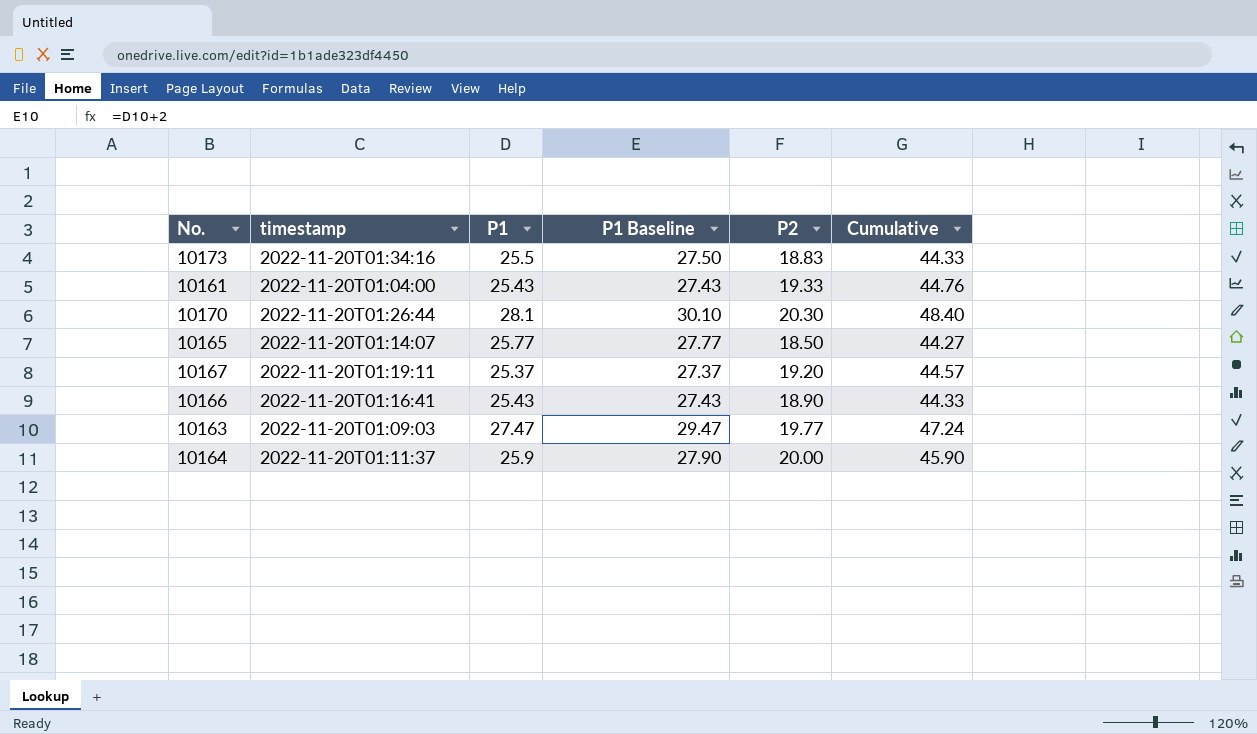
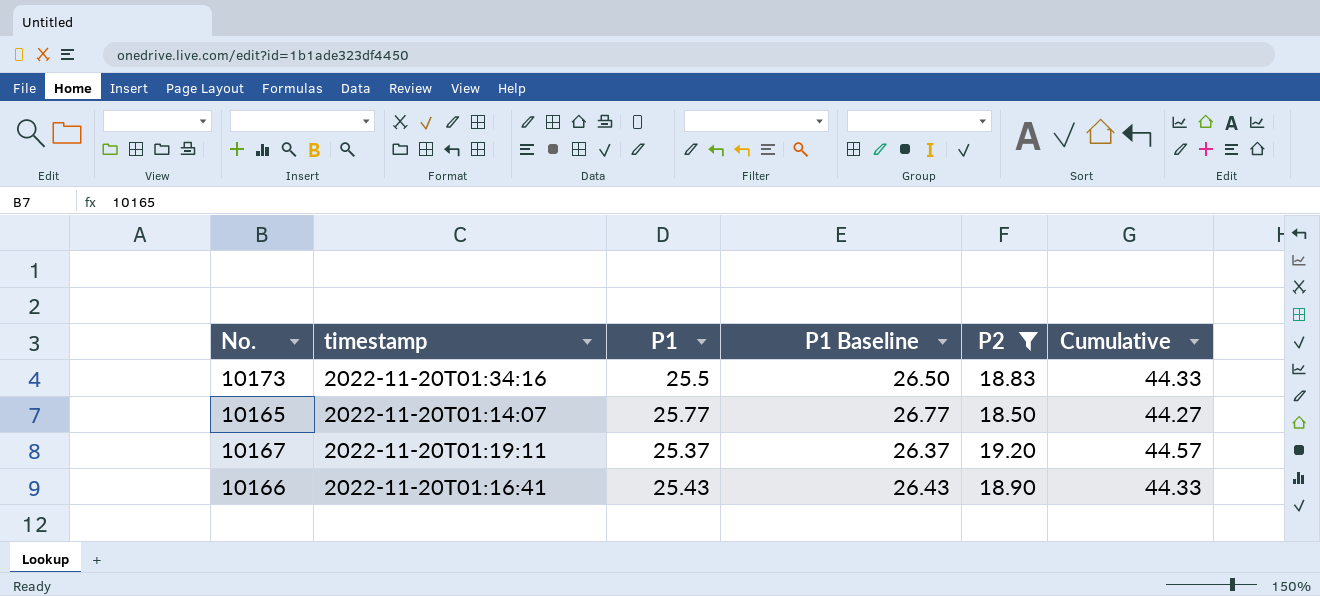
filter: none -> P2 <= 19.20
column P1 Baseline | formula: [P1] + 2 -> [P1] + 1

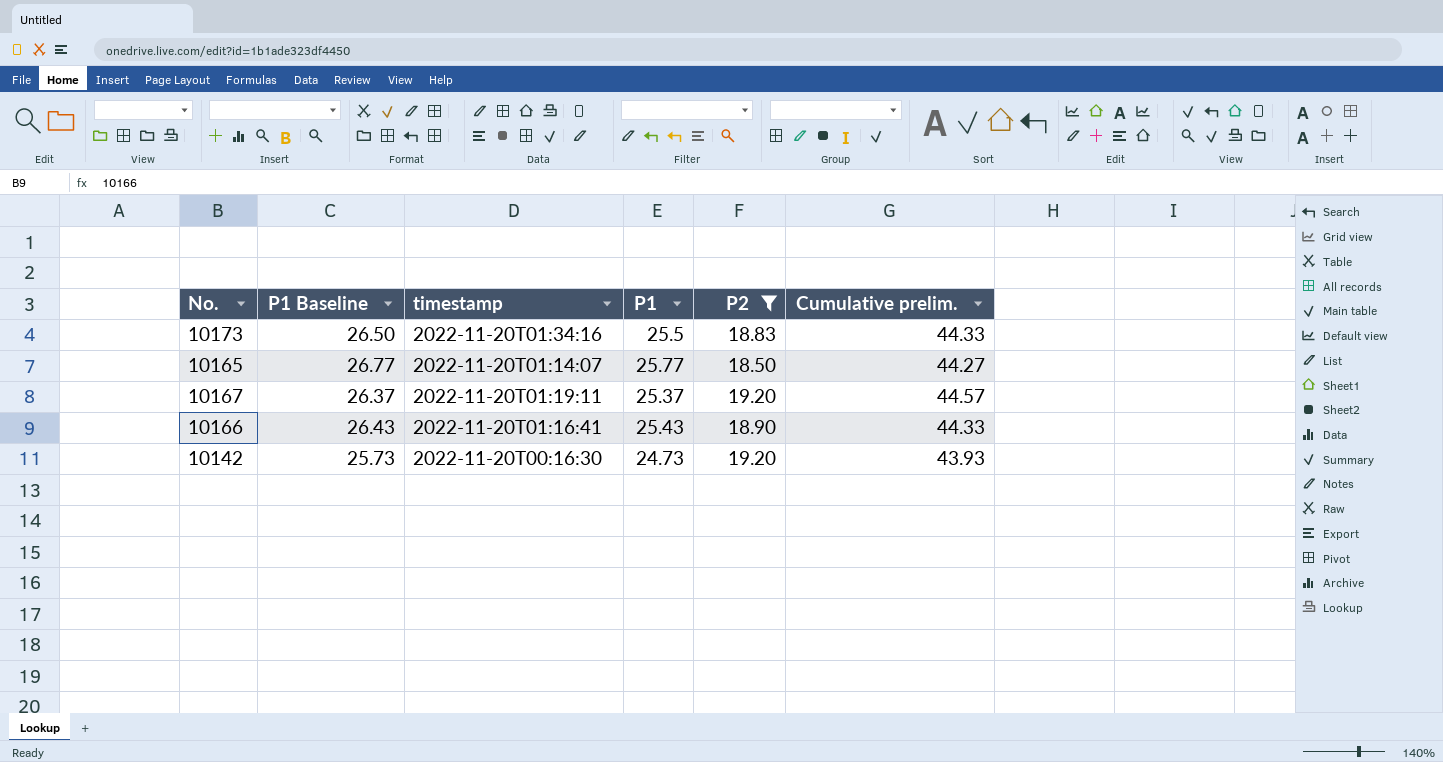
column P1 Baseline | position: 4 -> 2
column name: Cumulative -> Cumulative prelim.
row 10142: none -> 25.73 | 2022-11-20T00:16:30 | 24.73 | 19.20 | 43.93

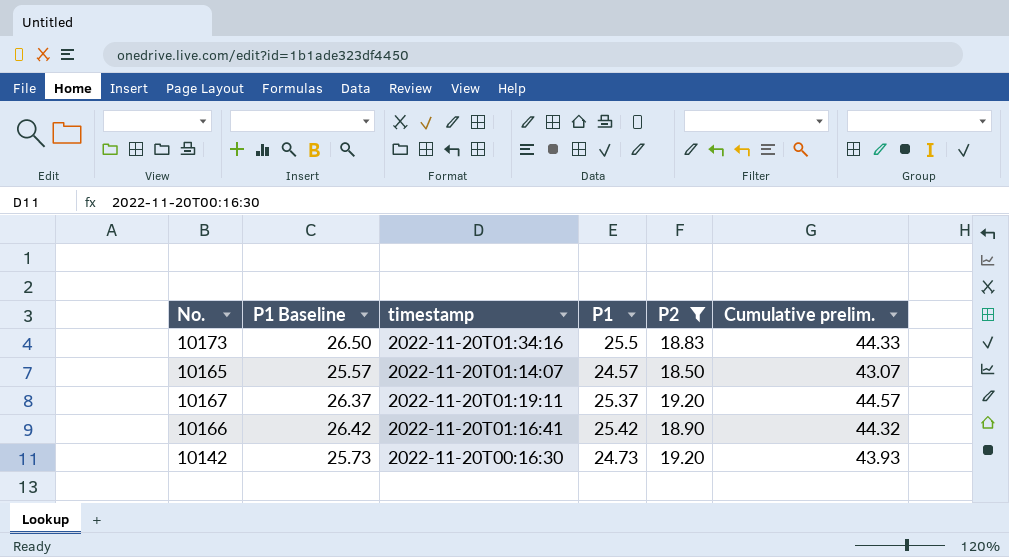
10165 | P1 Baseline: 26.77 -> 25.57
10165 | P1: 25.77 -> 24.57
10165 | Cumulative prelim.: 44.27 -> 43.07
10166 | P1 Baseline: 26.43 -> 26.42
10166 | P1: 25.43 -> 25.42
10166 | Cumulative prelim.: 44.33 -> 44.32

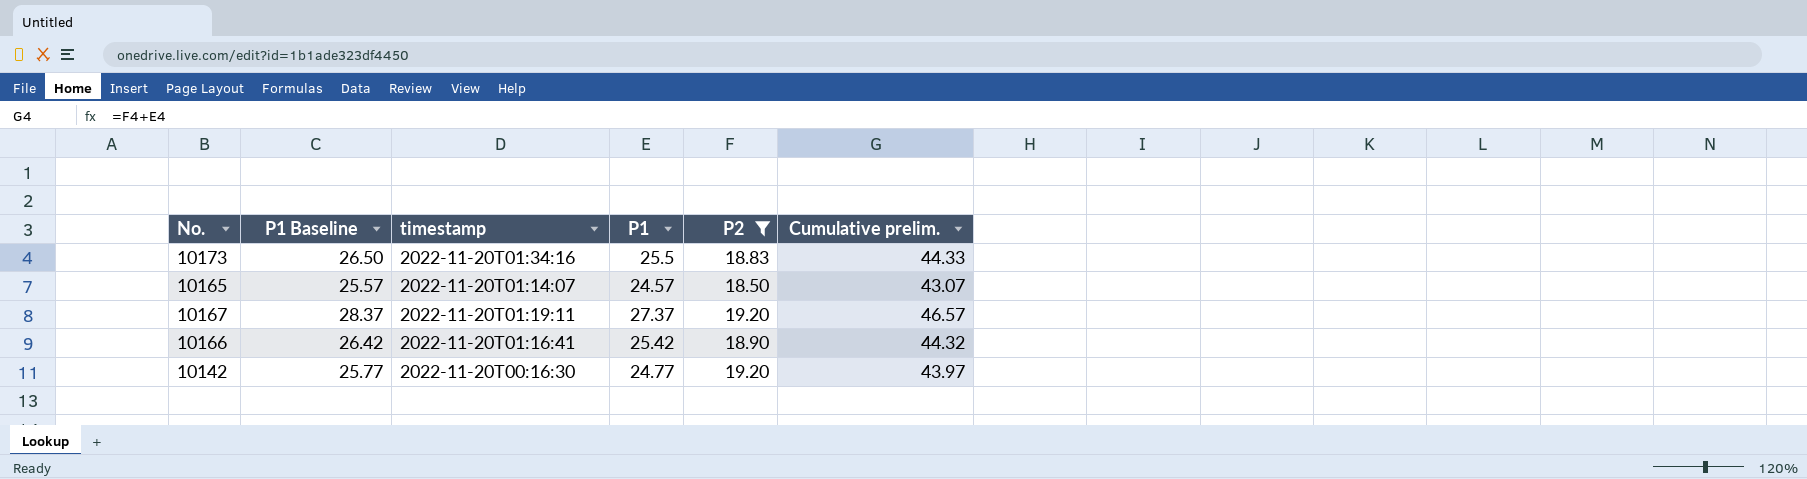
10167 | P1 Baseline: 26.37 -> 28.37
10167 | P1: 25.37 -> 27.37
10167 | Cumulative prelim.: 44.57 -> 46.57
10142 | P1 Baseline: 25.73 -> 25.77
10142 | P1: 24.73 -> 24.77
10142 | Cumulative prelim.: 43.93 -> 43.97

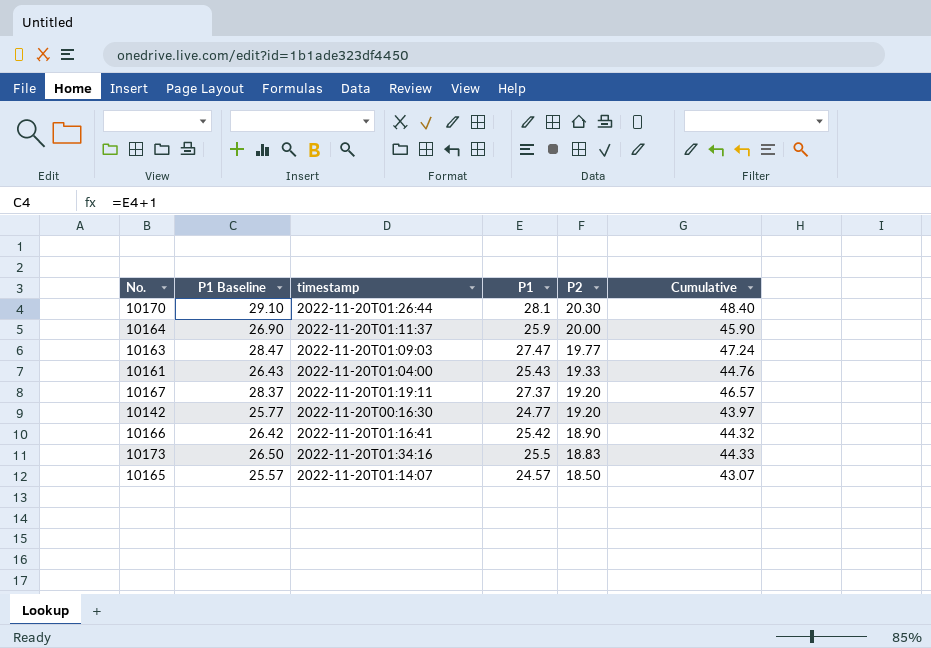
filter: P2 <= 19.20 -> none
row order: none -> P2 descending
column name: Cumulative prelim. -> Cumulative

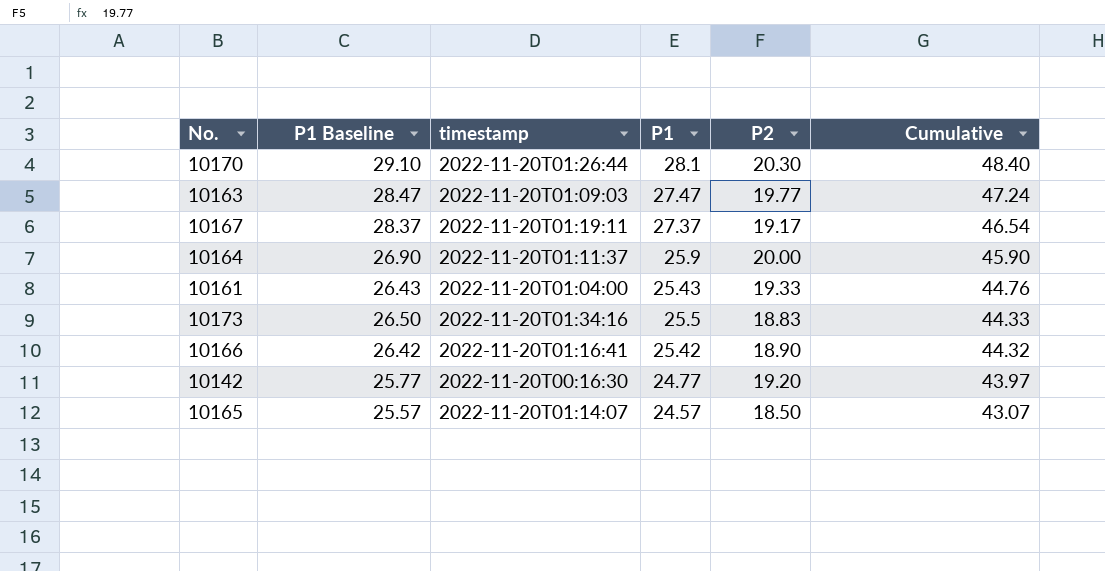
row order: P2 descending -> Cumulative descending
10167 | P2: 19.20 -> 19.17
10167 | Cumulative: 46.57 -> 46.54

